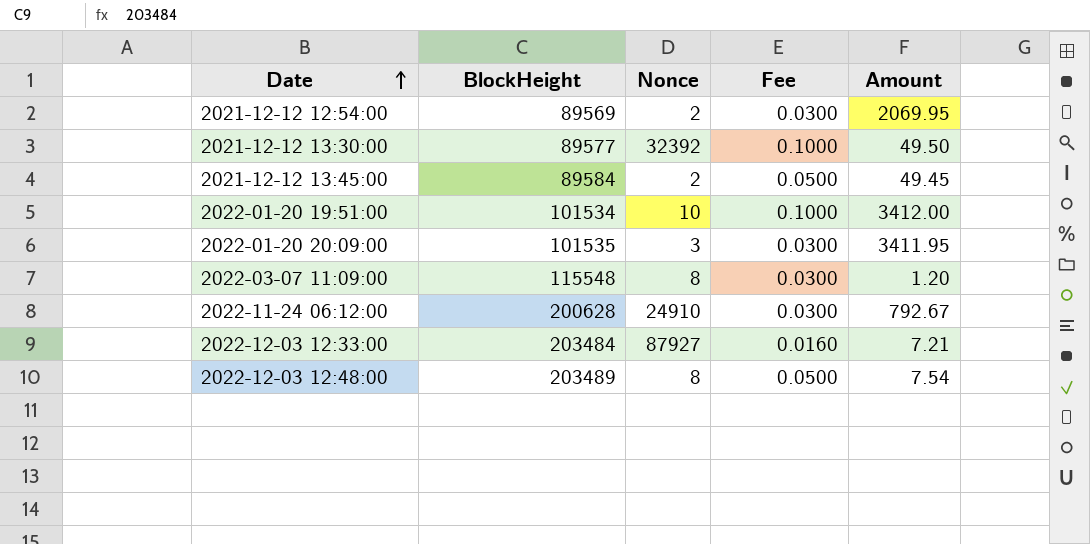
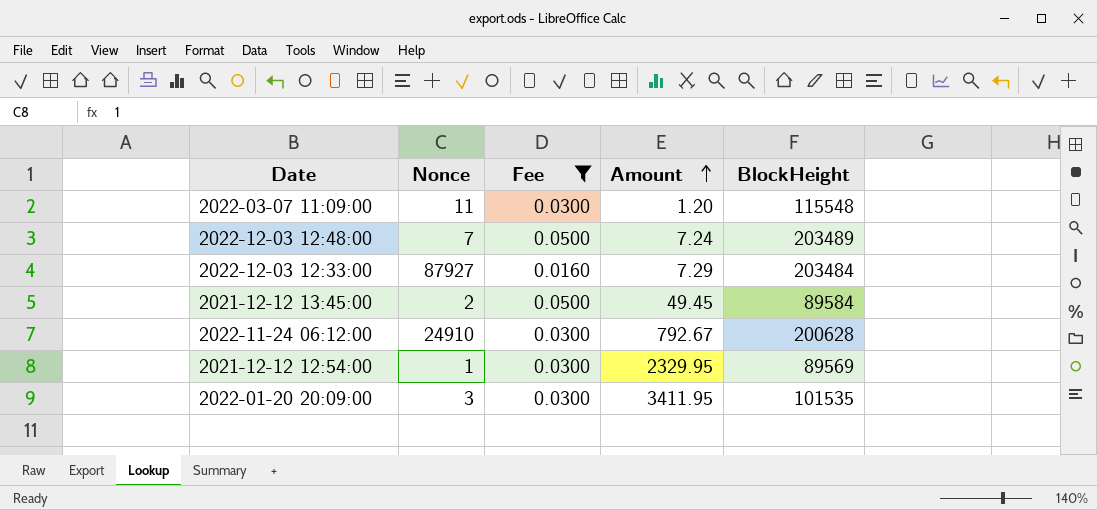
filter: none -> Fee != 0.1000
row order: Date ascending -> Amount ascending
column BlockHeight | position: 2 -> 5
2022-03-07 11:09:00 | Nonce: 8 -> 11
2022-12-03 12:48:00 | Nonce: 8 -> 7
2022-12-03 12:48:00 | Amount: 7.54 -> 7.24
2022-12-03 12:33:00 | Amount: 7.21 -> 7.29
2021-12-12 12:54:00 | Nonce: 2 -> 1
2021-12-12 12:54:00 | Amount: 2069.95 -> 2329.95

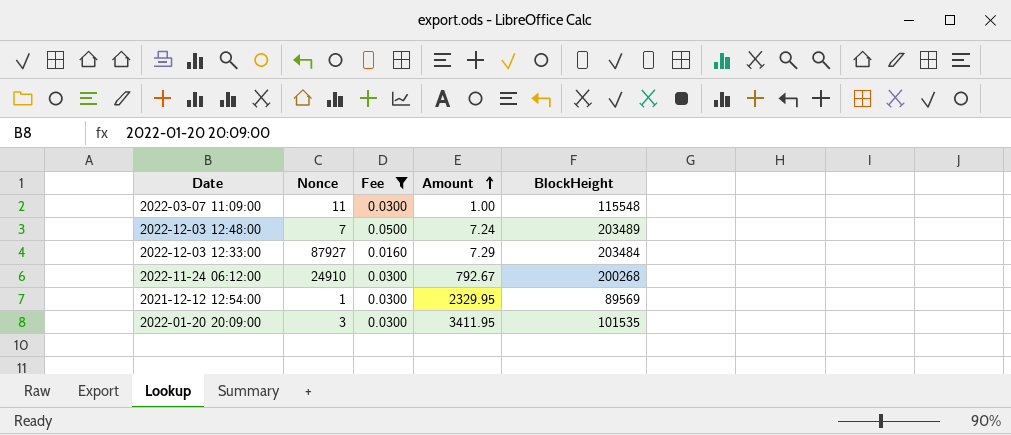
row 2021-12-12 13:45:00: 2 | 0.0500 | 49.45 | 89584 -> none
2022-03-07 11:09:00 | Amount: 1.20 -> 1.00
2022-11-24 06:12:00 | BlockHeight: 200628 -> 200268

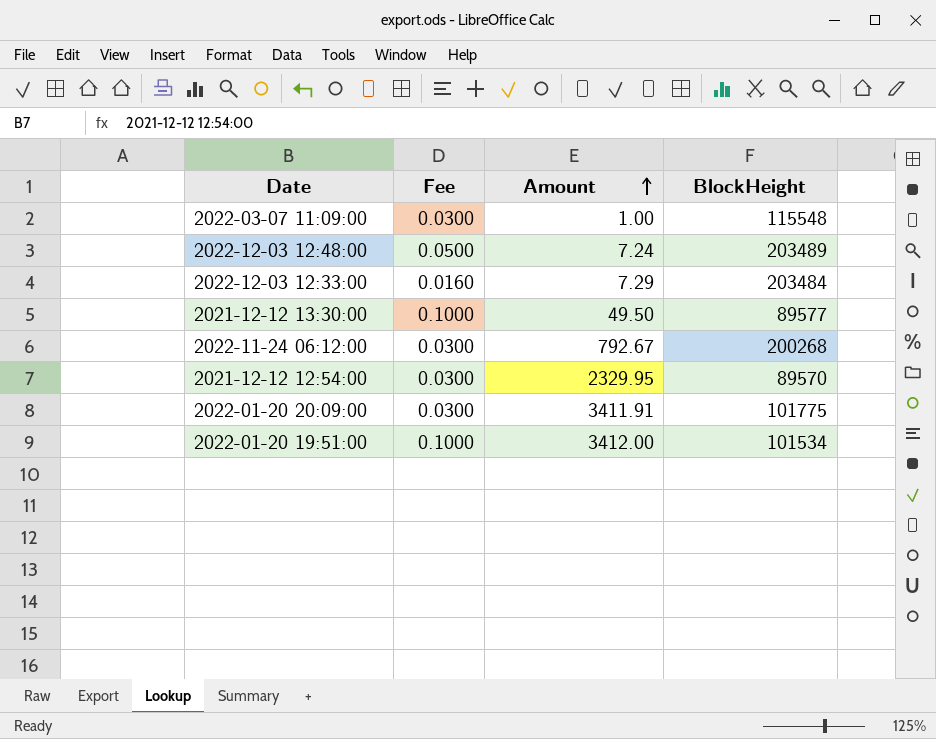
filter: Fee != 0.1000 -> none
column Nonce | position: 2 -> none
2021-12-12 12:54:00 | BlockHeight: 89569 -> 89570
2022-01-20 20:09:00 | Amount: 3411.95 -> 3411.91
2022-01-20 20:09:00 | BlockHeight: 101535 -> 101775

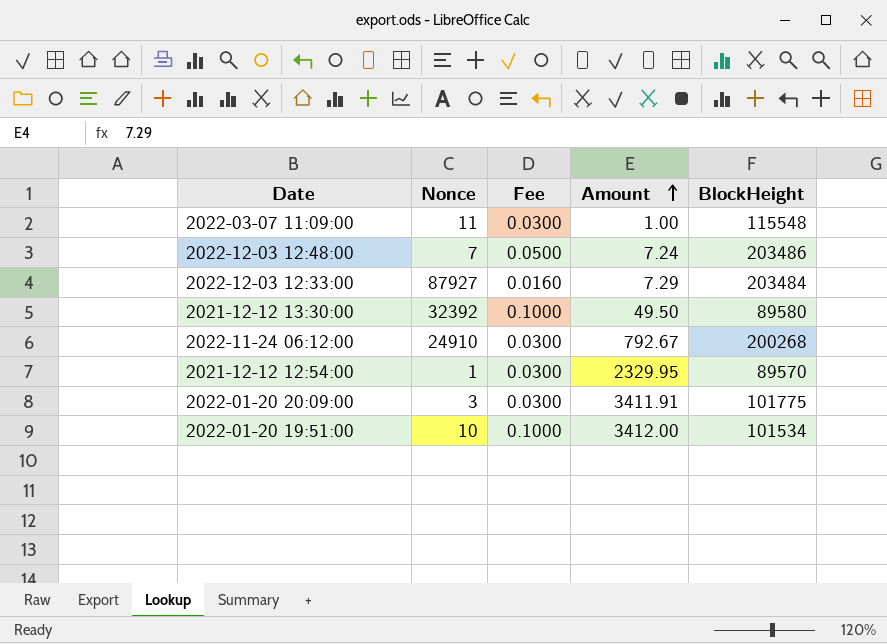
column Nonce | position: none -> 2
2022-12-03 12:48:00 | BlockHeight: 203489 -> 203486
2021-12-12 13:30:00 | BlockHeight: 89577 -> 89580

